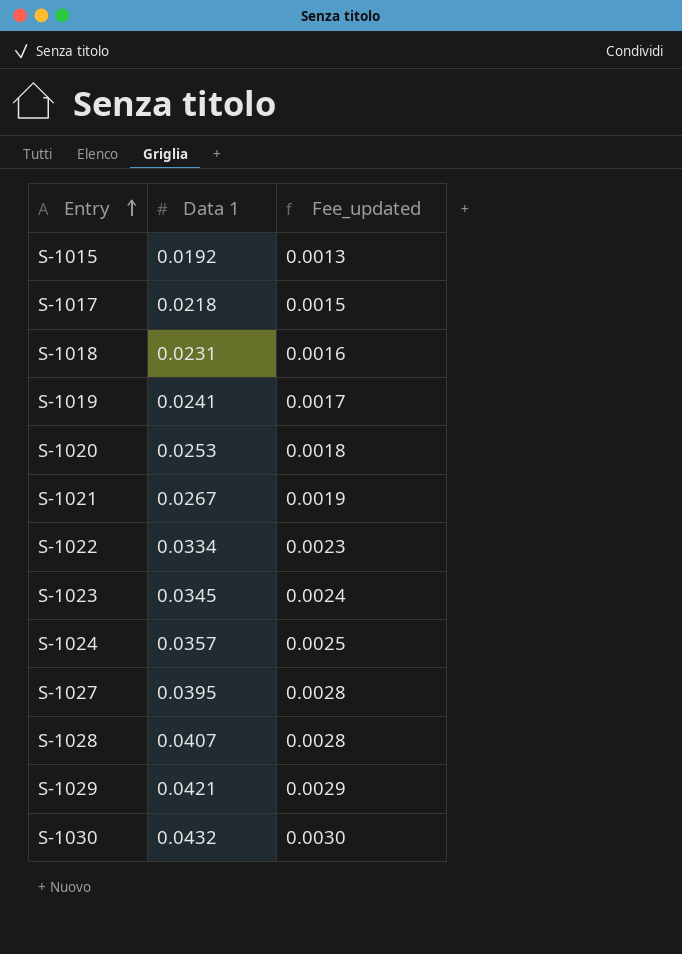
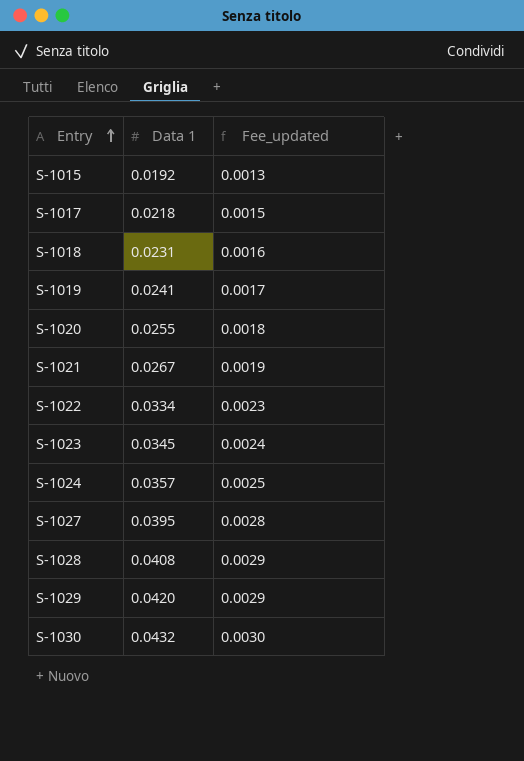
S-1020 | Data 1: 0.0253 -> 0.0255
S-1028 | Data 1: 0.0407 -> 0.0408
S-1028 | Fee_updated: 0.0028 -> 0.0029
S-1029 | Data 1: 0.0421 -> 0.0420

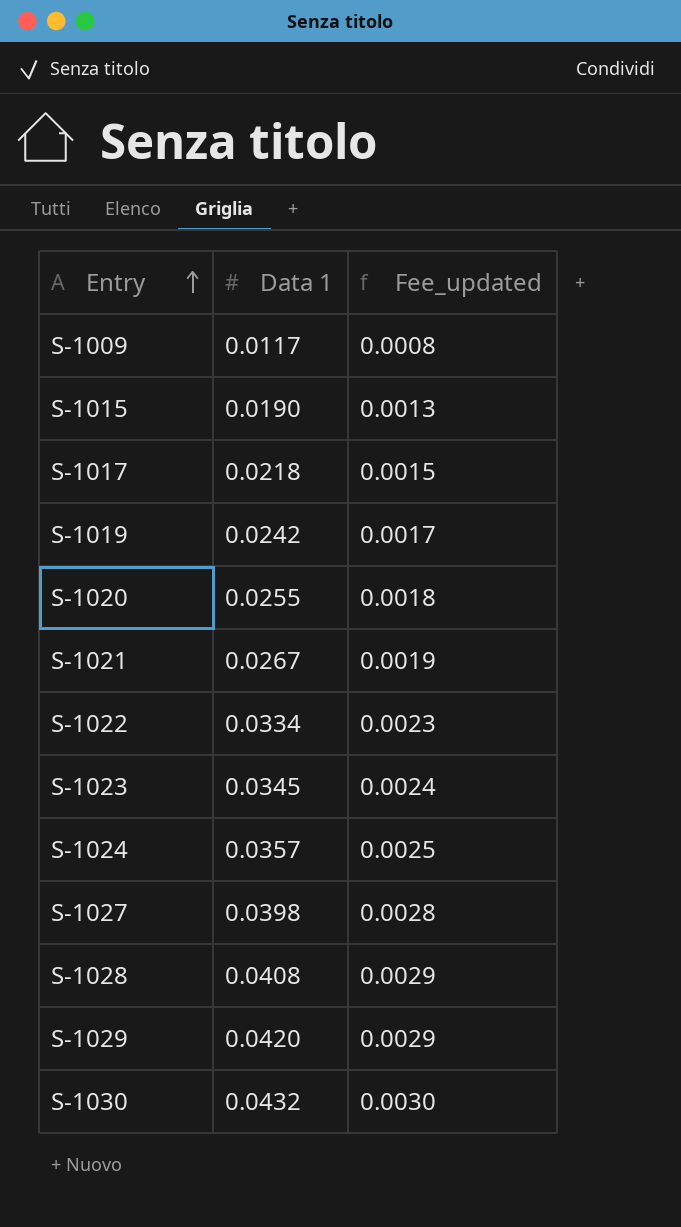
row S-1018: 0.0231 | 0.0016 -> none
row S-1009: none -> 0.0117 | 0.0008
S-1015 | Data 1: 0.0192 -> 0.0190
S-1019 | Data 1: 0.0241 -> 0.0242
S-1027 | Data 1: 0.0395 -> 0.0398

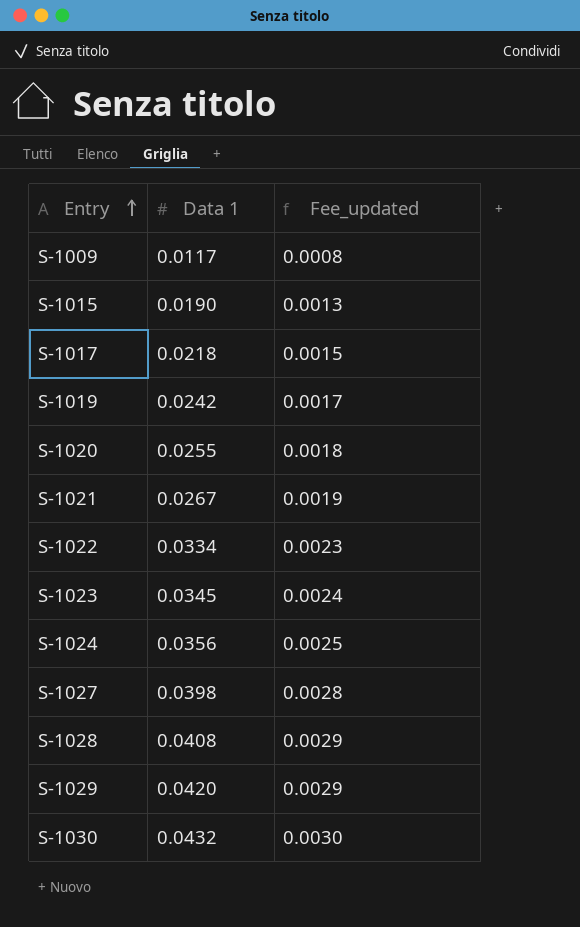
S-1024 | Data 1: 0.0357 -> 0.0356

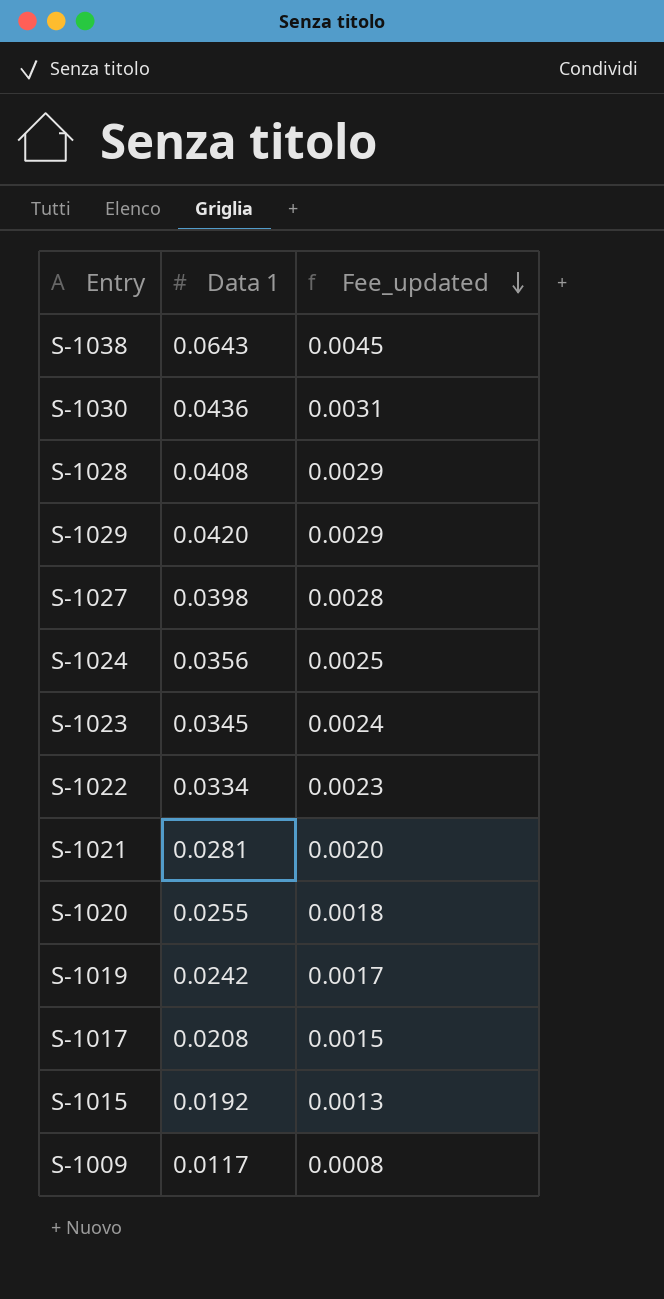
row order: Entry ascending -> Fee_updated descending
row S-1038: none -> 0.0643 | 0.0045
S-1030 | Data 1: 0.0432 -> 0.0436
S-1030 | Fee_updated: 0.0030 -> 0.0031
S-1021 | Data 1: 0.0267 -> 0.0281
S-1021 | Fee_updated: 0.0019 -> 0.0020
S-1017 | Data 1: 0.0218 -> 0.0208
S-1015 | Data 1: 0.0190 -> 0.0192

